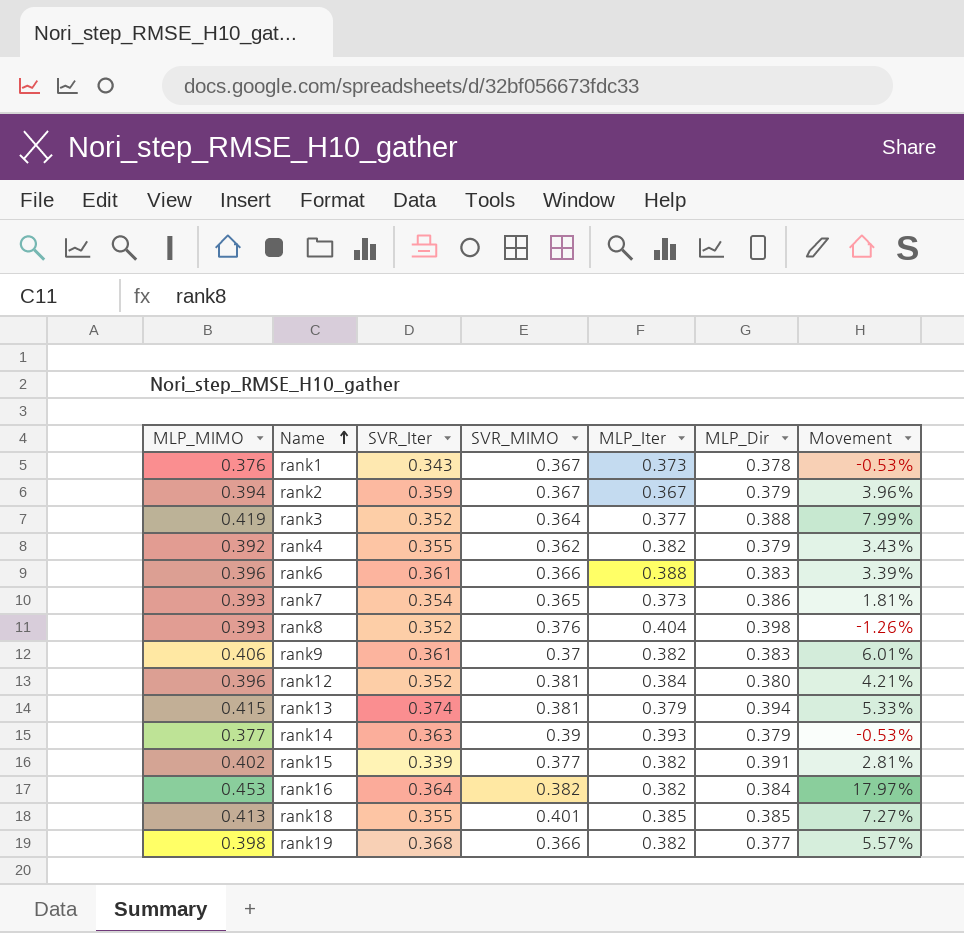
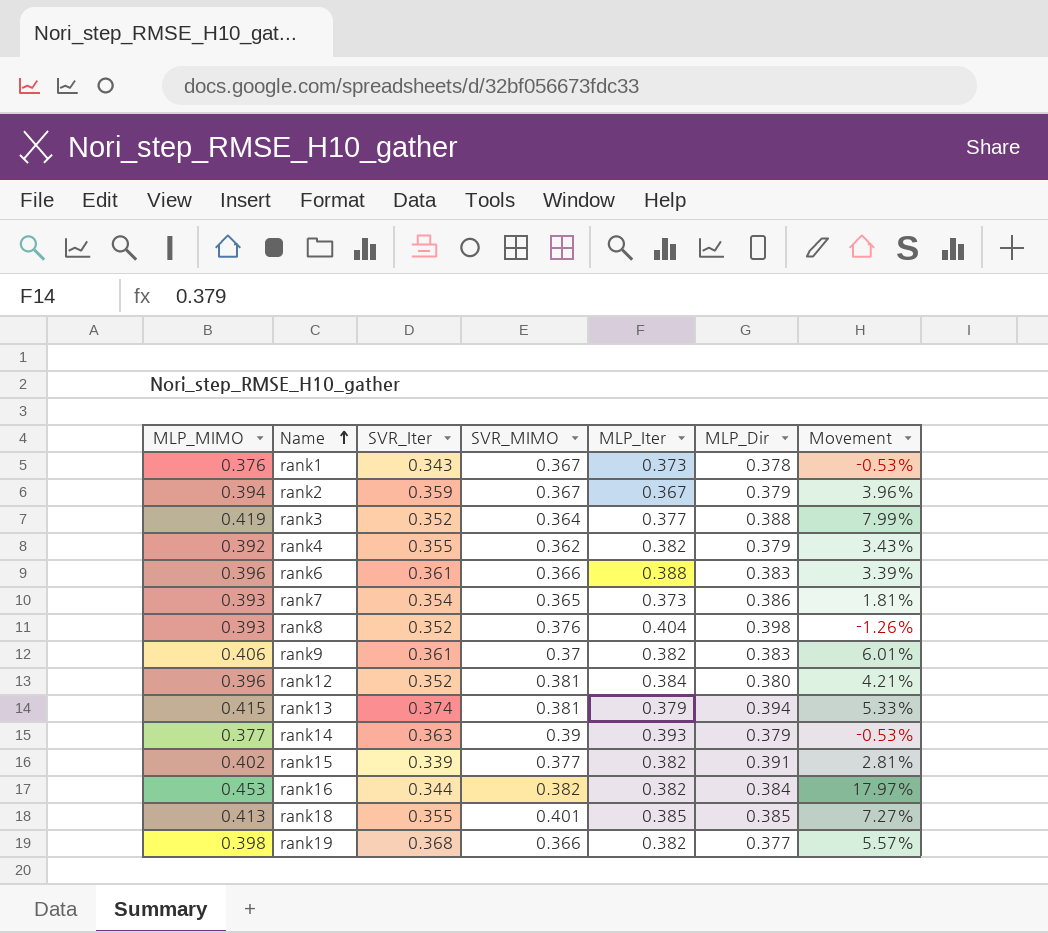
rank16 | SVR_Iter: 0.364 -> 0.344

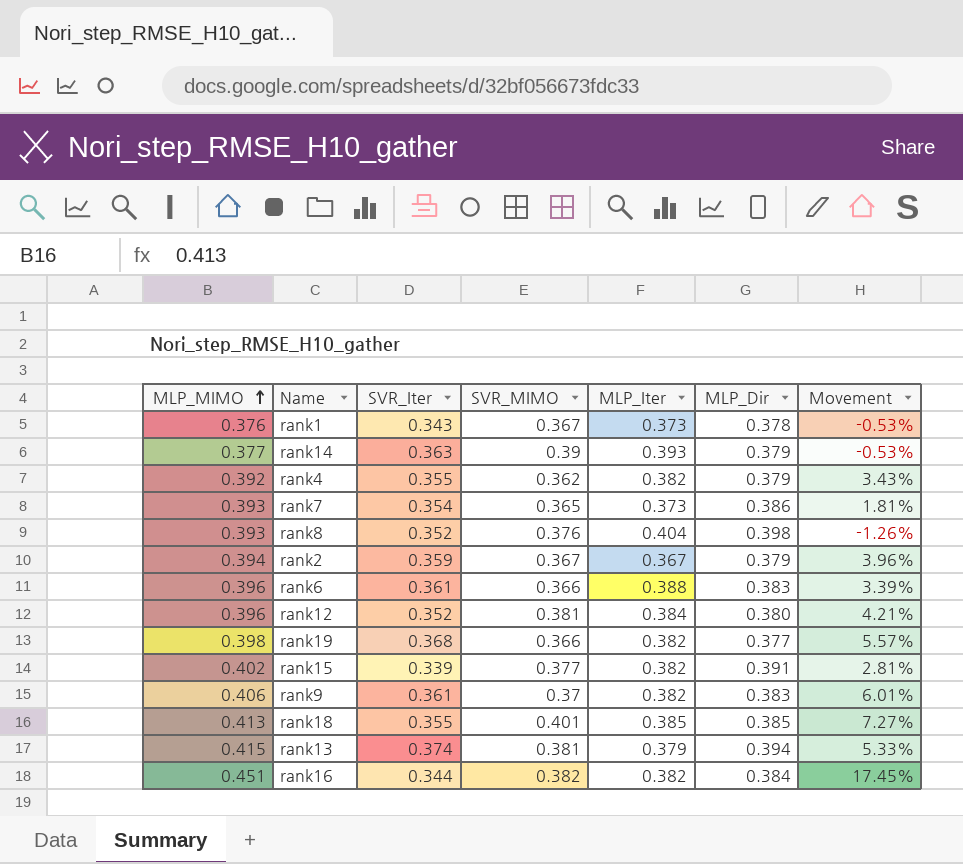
row order: Name ascending -> MLP_MIMO ascending
row rank3: 0.419 | 0.352 | 0.364 | 0.377 | 0.388 | 7.99% -> none
rank16 | MLP_MIMO: 0.453 -> 0.451
rank16 | Movement: 17.97% -> 17.45%

